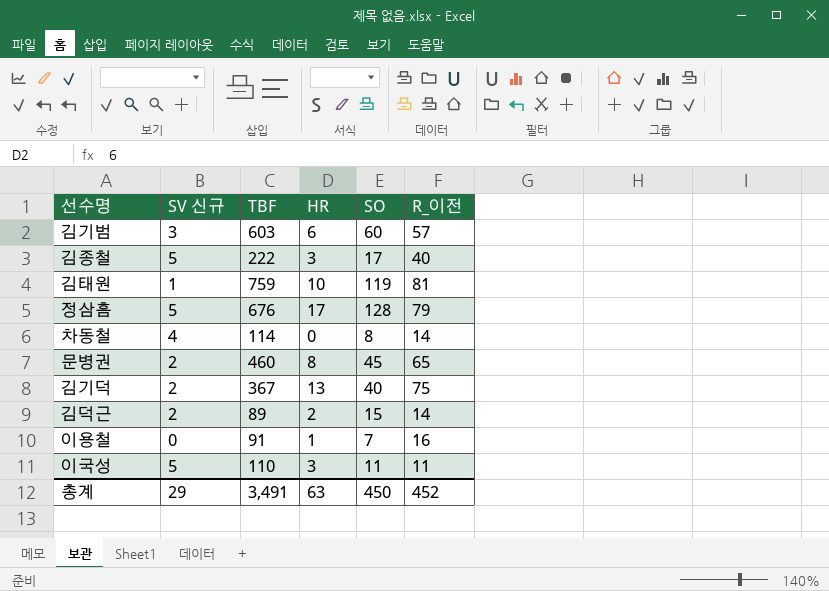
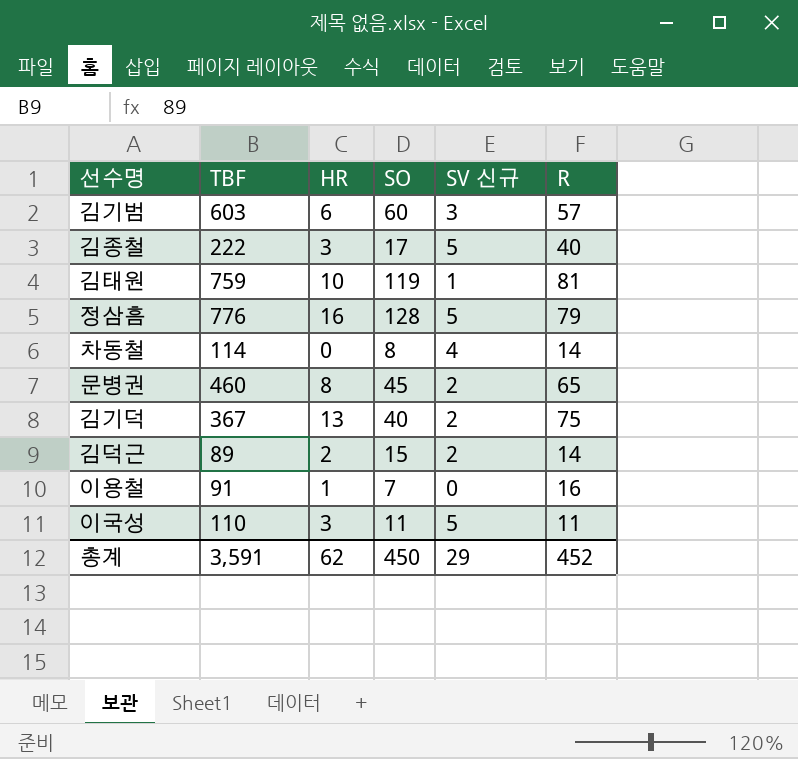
column SV 신규 | position: 2 -> 5
column name: R_이전 -> R
정삼흠 | TBF: 676 -> 776
정삼흠 | HR: 17 -> 16
총계 | TBF: 3,491 -> 3,591
총계 | HR: 63 -> 62

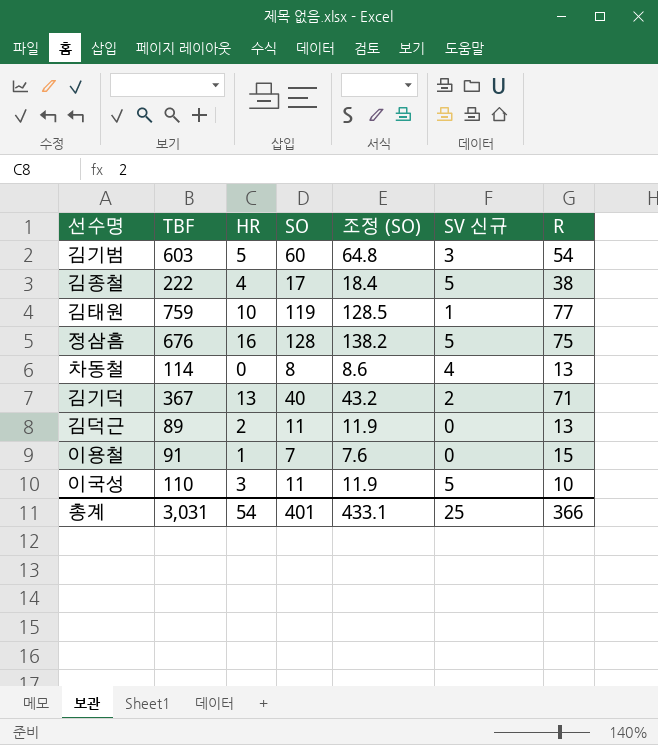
column 조정 (SO) | formula: none -> [SO] * 1.08
row 문병권: 460 | 8 | 45 | 2 | 65 -> none
김기범 | HR: 6 -> 5
김기범 | R: 57 -> 54
김종철 | HR: 3 -> 4
김종철 | R: 40 -> 38
김태원 | R: 81 -> 77
정삼흠 | TBF: 776 -> 676
정삼흠 | R: 79 -> 75
차동철 | R: 14 -> 13
김기덕 | R: 75 -> 71
김덕근 | SO: 15 -> 11
김덕근 | SV 신규: 2 -> 0
김덕근 | R: 14 -> 13
이용철 | R: 16 -> 15
이국성 | R: 11 -> 10
총계 | TBF: 3,591 -> 3,031
총계 | HR: 62 -> 54
총계 | SO: 450 -> 401
총계 | SV 신규: 29 -> 25
총계 | R: 452 -> 366

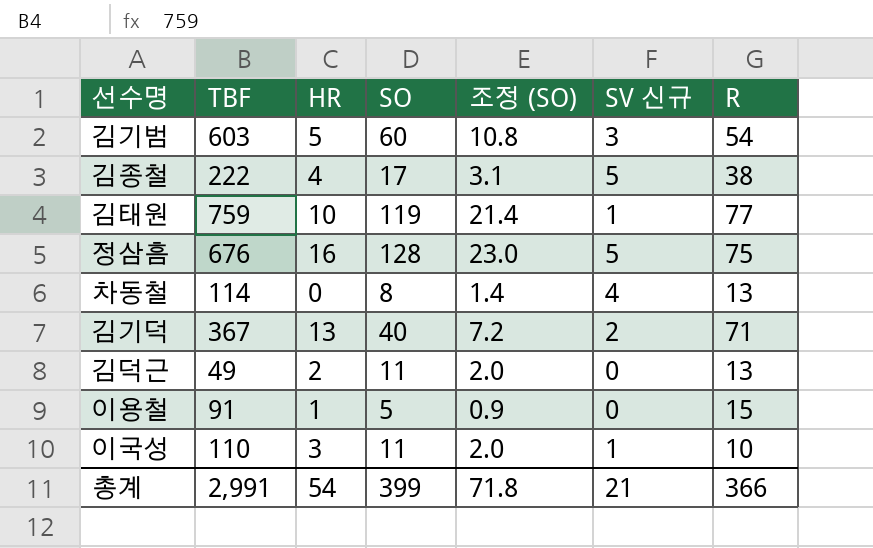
column 조정 (SO) | formula: [SO] * 1.08 -> [SO] * 0.18
김덕근 | TBF: 89 -> 49
이용철 | SO: 7 -> 5
이국성 | SV 신규: 5 -> 1
총계 | TBF: 3,031 -> 2,991
총계 | SO: 401 -> 399
총계 | 조정 (SO): 433.1 -> 71.8
총계 | SV 신규: 25 -> 21

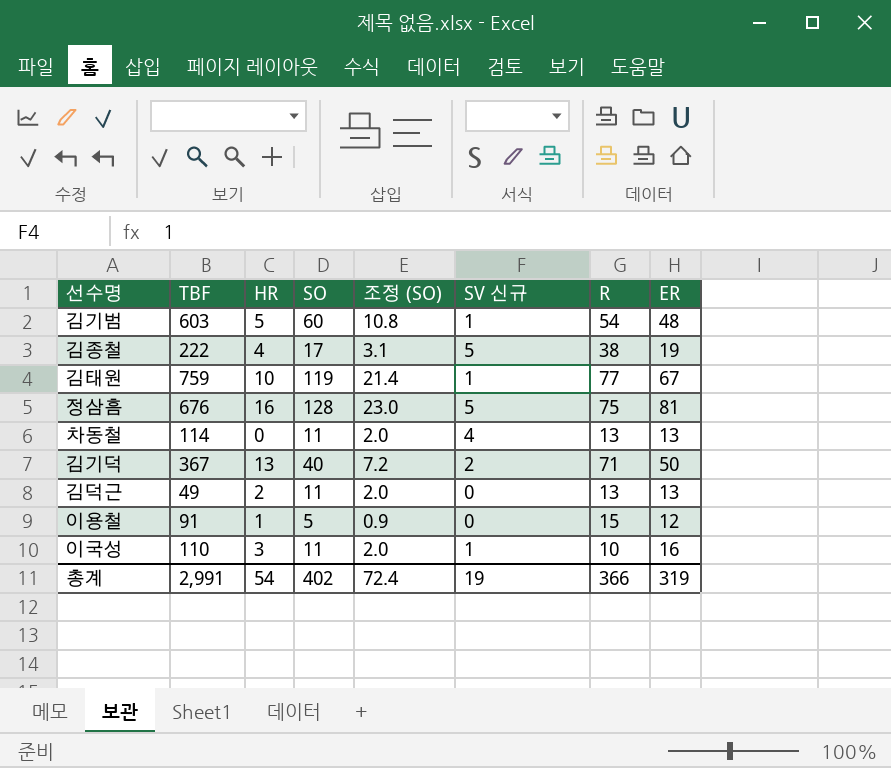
column ER | position: none -> 8
김기범 | SV 신규: 3 -> 1
차동철 | SO: 8 -> 11
차동철 | 조정 (SO): 1.4 -> 2.0
총계 | SO: 399 -> 402
총계 | 조정 (SO): 71.8 -> 72.4
총계 | SV 신규: 21 -> 19

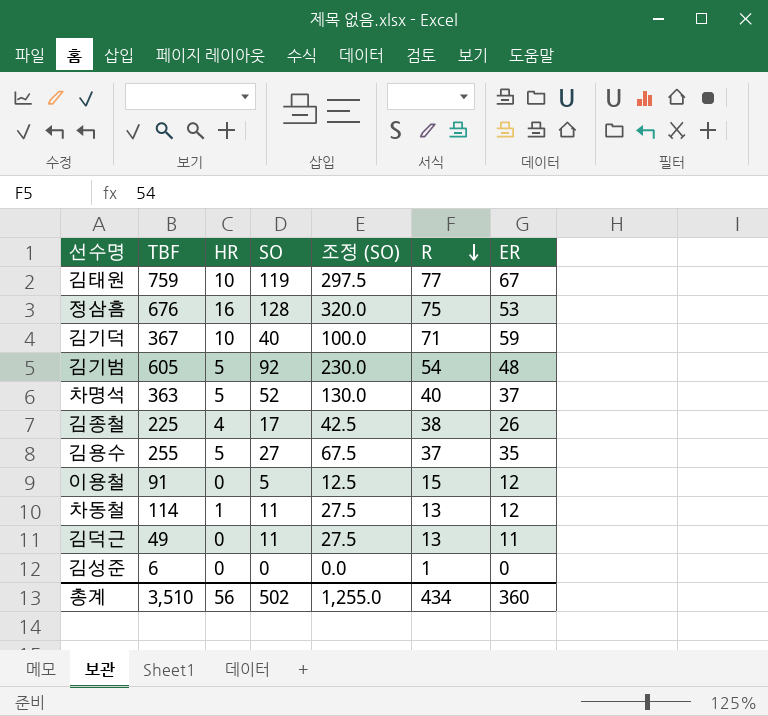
row order: none -> R descending
column SV 신규 | position: 6 -> none
column 조정 (SO) | formula: [SO] * 0.18 -> [SO] * 2.5
row 이국성: 110 | 3 | 11 | 2.0 | 1 | 10 | 16 -> none
정삼흠 | ER: 81 -> 53
김기덕 | HR: 13 -> 10
김기덕 | ER: 50 -> 59
김기범 | TBF: 603 -> 605
김기범 | SO: 60 -> 92
row 차명석: none -> 363 | 5 | 52 | 130.0 | 40 | 37
김종철 | TBF: 222 -> 225
김종철 | ER: 19 -> 26
row 김용수: none -> 255 | 5 | 27 | 67.5 | 37 | 35
이용철 | HR: 1 -> 0
차동철 | HR: 0 -> 1
차동철 | ER: 13 -> 12
김덕근 | HR: 2 -> 0
김덕근 | ER: 13 -> 11
row 김성준: none -> 6 | 0 | 0 | 0.0 | 1 | 0
총계 | TBF: 2,991 -> 3,510
총계 | HR: 54 -> 56
총계 | SO: 402 -> 502
총계 | 조정 (SO): 72.4 -> 1,255.0
총계 | R: 366 -> 434
총계 | ER: 319 -> 360

